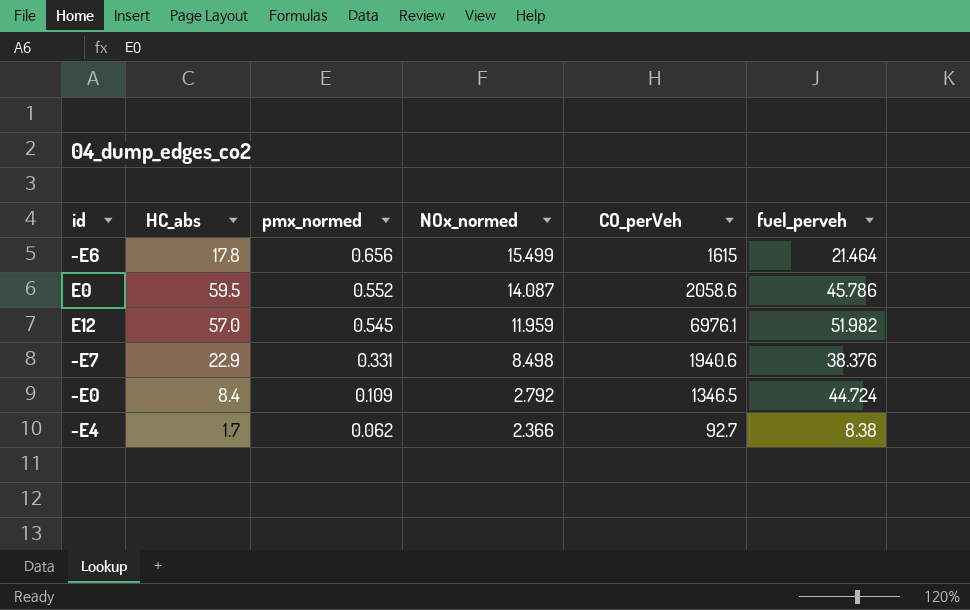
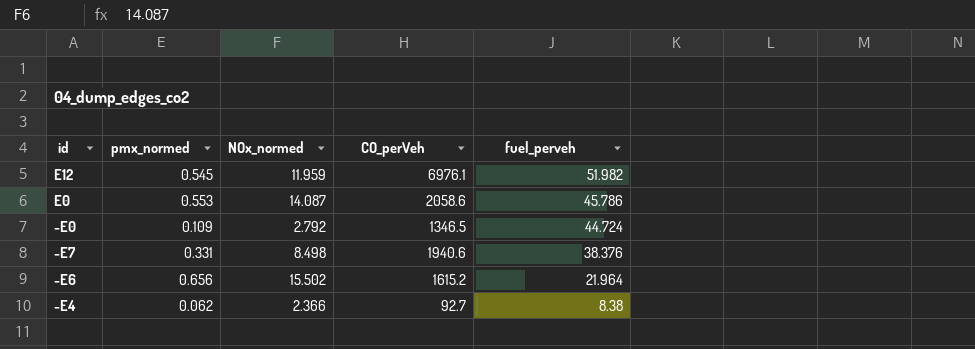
row order: pmx_normed descending -> fuel_perveh descending
column HC_abs | position: 2 -> none
E0 | pmx_normed: 0.552 -> 0.553
-E6 | NOx_normed: 15.499 -> 15.502
-E6 | CO_perVeh: 1615 -> 1615.2
-E6 | fuel_perveh: 21.464 -> 21.964

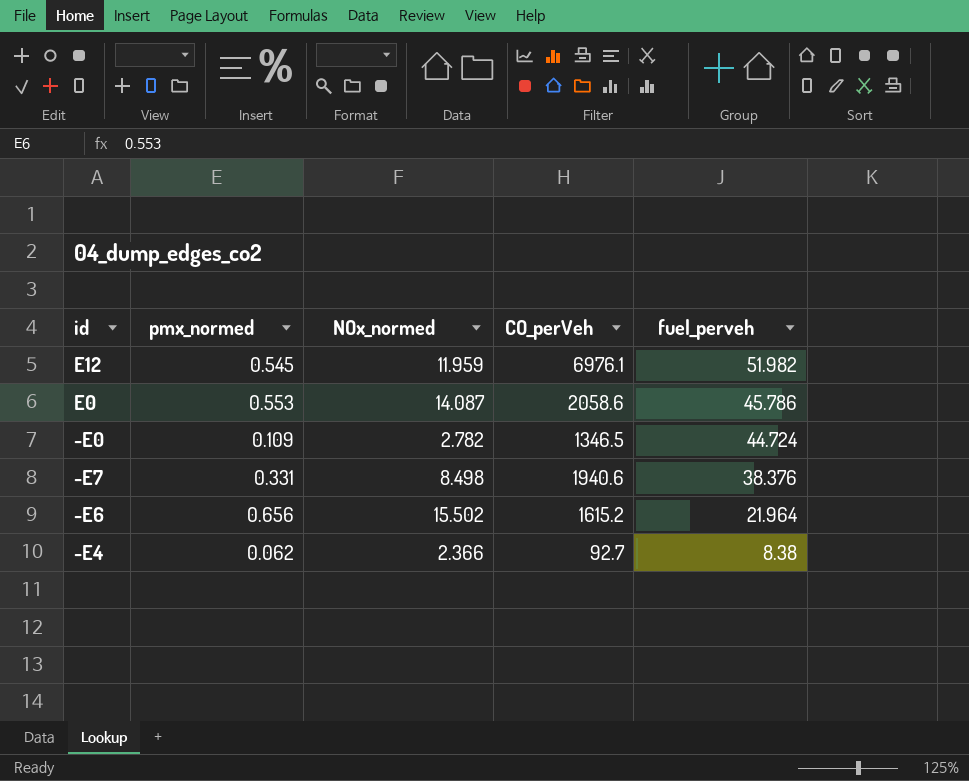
-E0 | NOx_normed: 2.792 -> 2.782

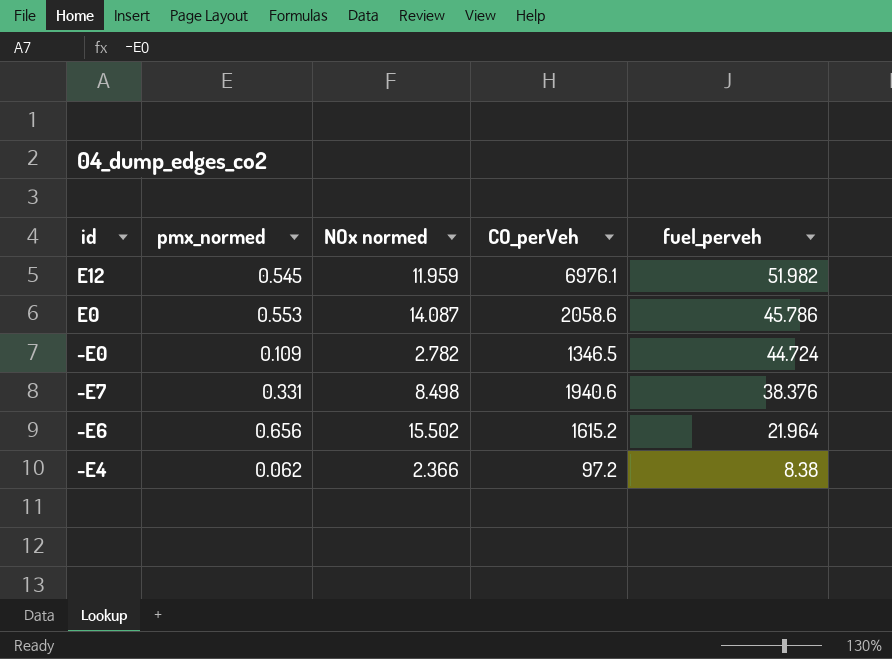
column name: NOx_normed -> NOx normed
-E4 | CO_perVeh: 92.7 -> 97.2

